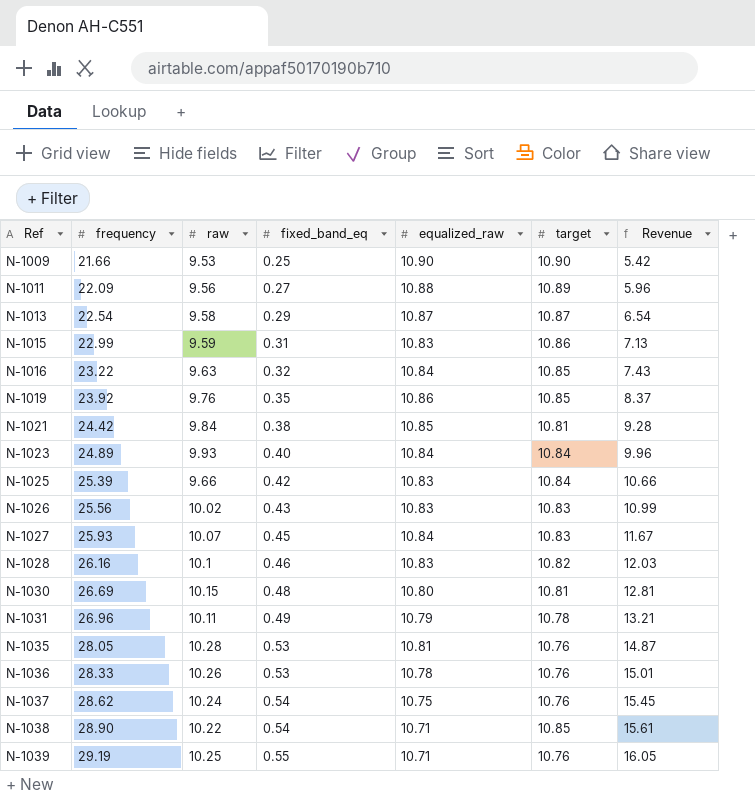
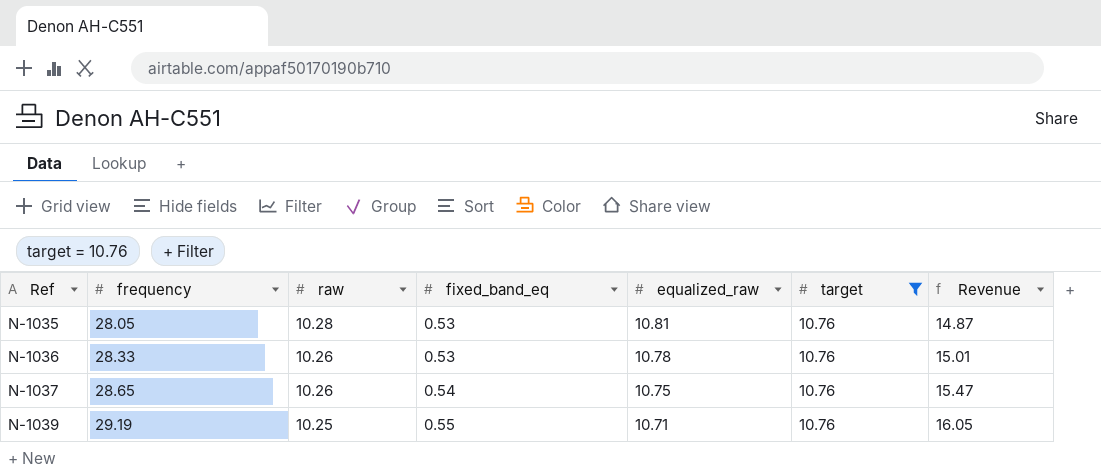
filter: none -> target = 10.76
N-1037 | frequency: 28.62 -> 28.65
N-1037 | raw: 10.24 -> 10.26
N-1037 | Revenue: 15.45 -> 15.47

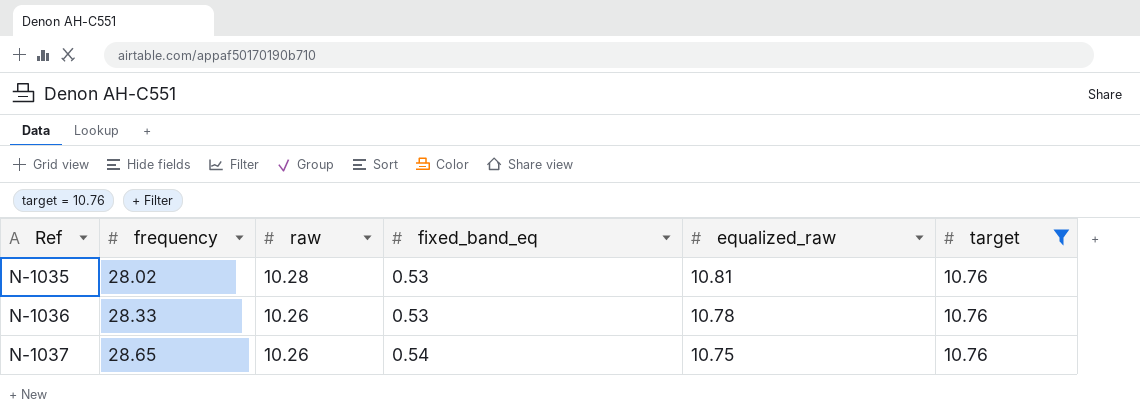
column Revenue | formula: [frequency] * [fixed_band_eq] -> none
row N-1039: 29.19 | 10.25 | 0.55 | 10.71 | 10.76 | 16.05 -> none
N-1035 | frequency: 28.05 -> 28.02

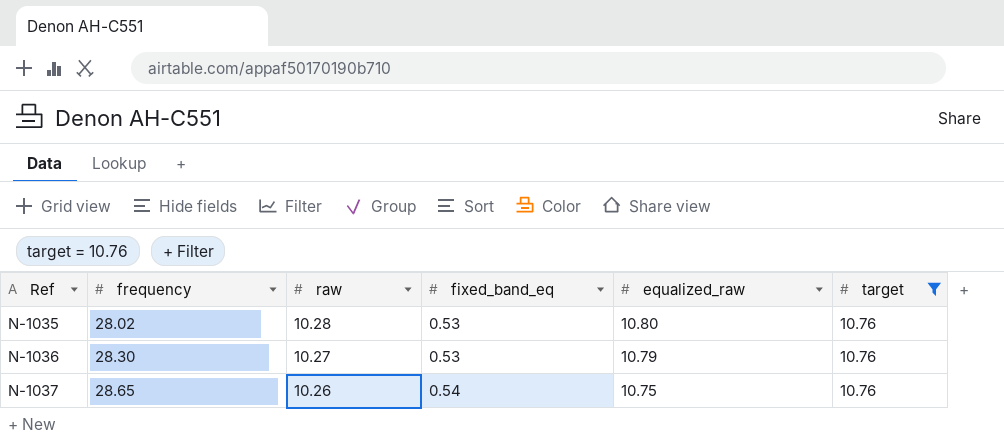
N-1035 | equalized_raw: 10.81 -> 10.80
N-1036 | frequency: 28.33 -> 28.30
N-1036 | raw: 10.26 -> 10.27
N-1036 | equalized_raw: 10.78 -> 10.79

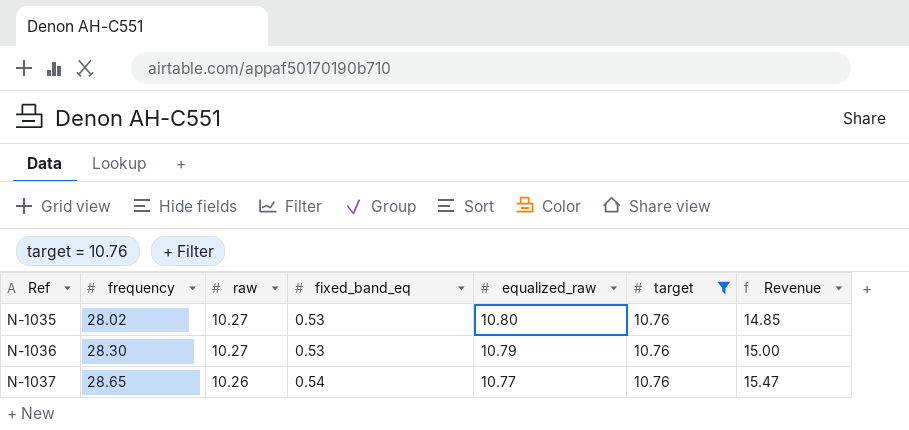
column Revenue | formula: none -> [frequency] * [fixed_band_eq]
N-1035 | raw: 10.28 -> 10.27
N-1037 | equalized_raw: 10.75 -> 10.77

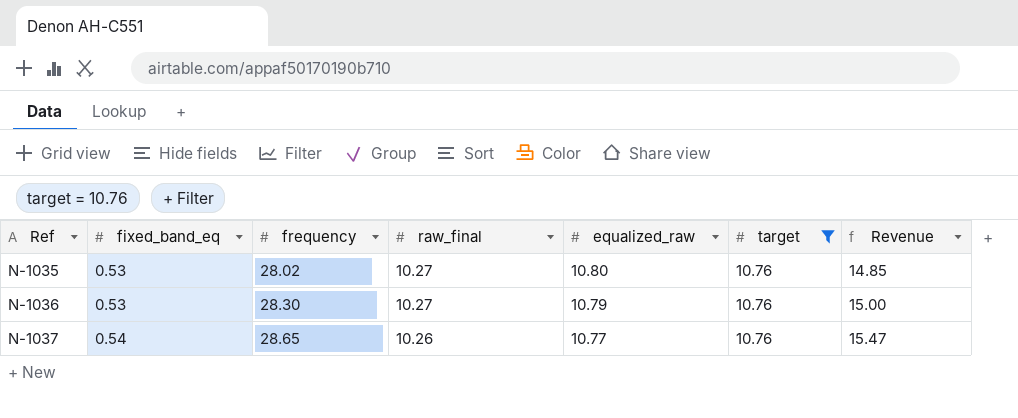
column fixed_band_eq | position: 4 -> 2
column name: raw -> raw_final

